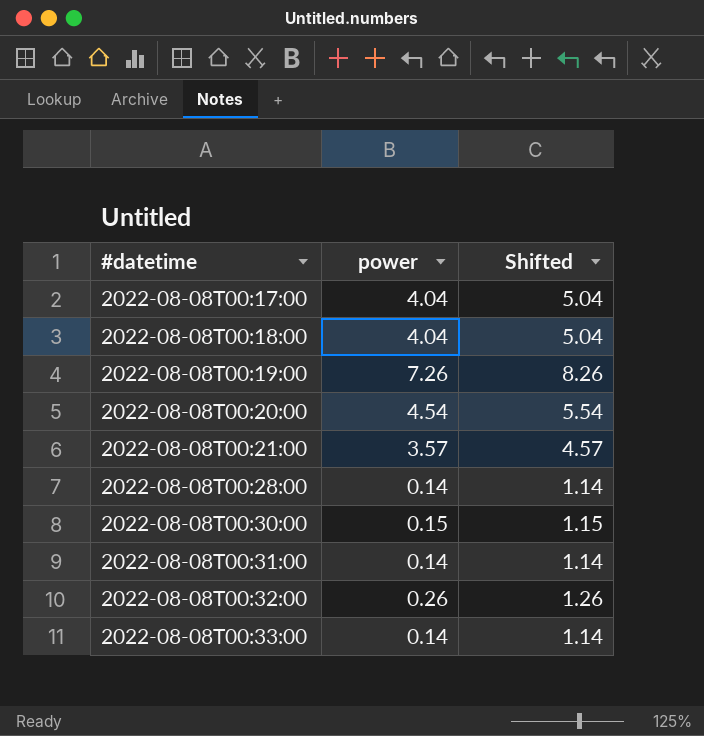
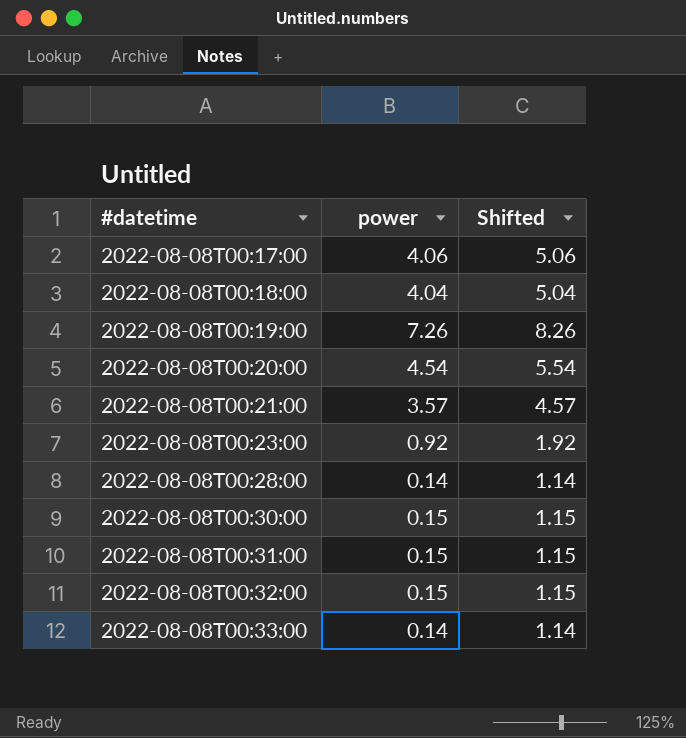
2022-08-08T00:17:00 | power: 4.04 -> 4.06
2022-08-08T00:17:00 | Shifted: 5.04 -> 5.06
row 2022-08-08T00:23:00: none -> 0.92 | 1.92
2022-08-08T00:31:00 | power: 0.14 -> 0.15
2022-08-08T00:31:00 | Shifted: 1.14 -> 1.15
2022-08-08T00:32:00 | power: 0.26 -> 0.15
2022-08-08T00:32:00 | Shifted: 1.26 -> 1.15

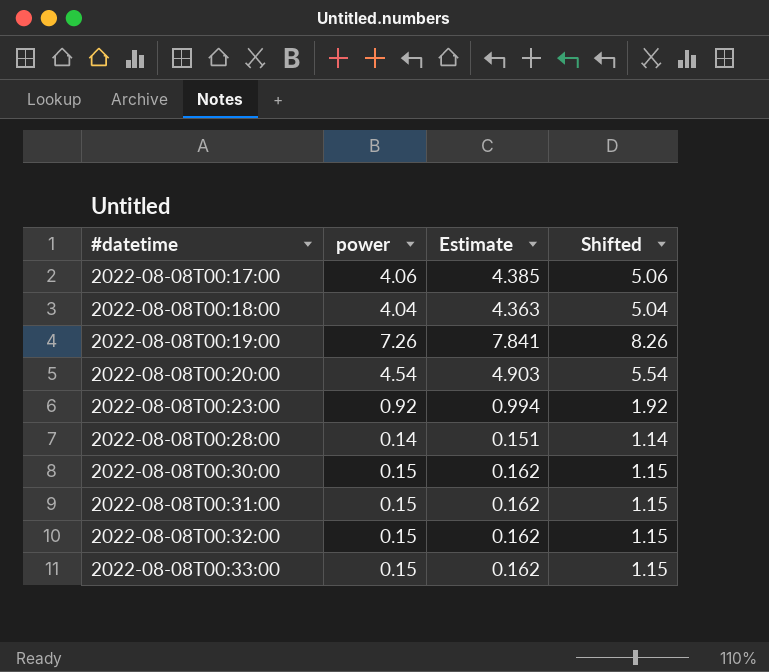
column Estimate | formula: none -> [power] * 1.08
row 2022-08-08T00:21:00: 3.57 | 4.57 -> none
2022-08-08T00:33:00 | power: 0.14 -> 0.15
2022-08-08T00:33:00 | Shifted: 1.14 -> 1.15

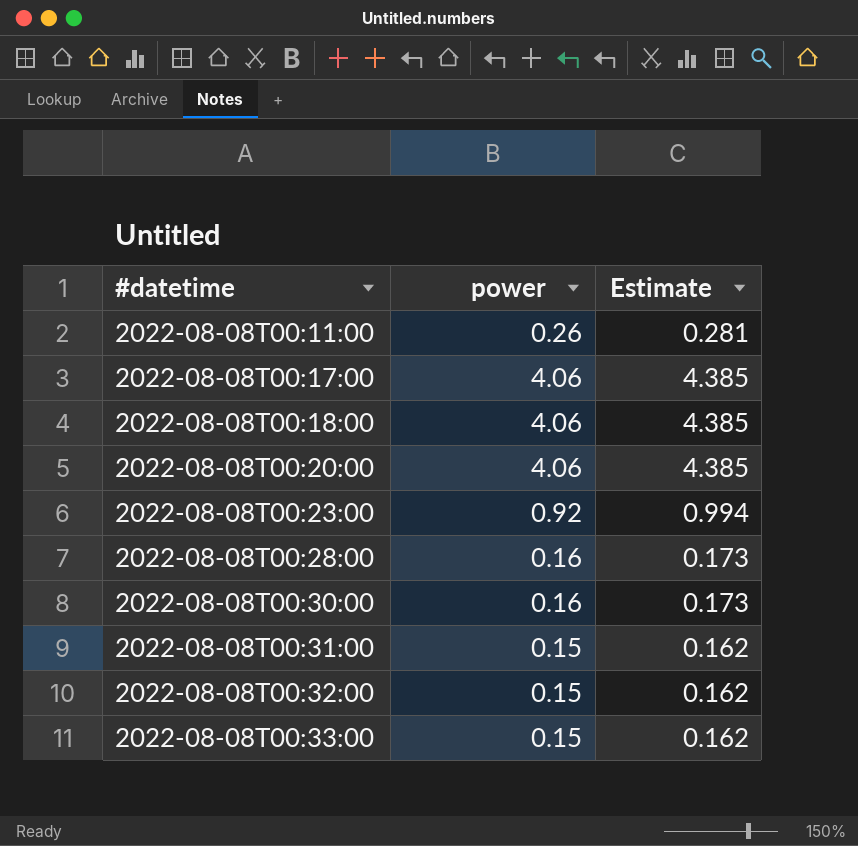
column Shifted | formula: [power] + 1 -> none
row 2022-08-08T00:19:00: 7.26 | 7.841 | 8.26 -> none
row 2022-08-08T00:11:00: none -> 0.26 | 0.281
2022-08-08T00:18:00 | power: 4.04 -> 4.06
2022-08-08T00:18:00 | Estimate: 4.363 -> 4.385
2022-08-08T00:20:00 | power: 4.54 -> 4.06
2022-08-08T00:20:00 | Estimate: 4.903 -> 4.385
2022-08-08T00:28:00 | power: 0.14 -> 0.16
2022-08-08T00:28:00 | Estimate: 0.151 -> 0.173
2022-08-08T00:30:00 | power: 0.15 -> 0.16
2022-08-08T00:30:00 | Estimate: 0.162 -> 0.173

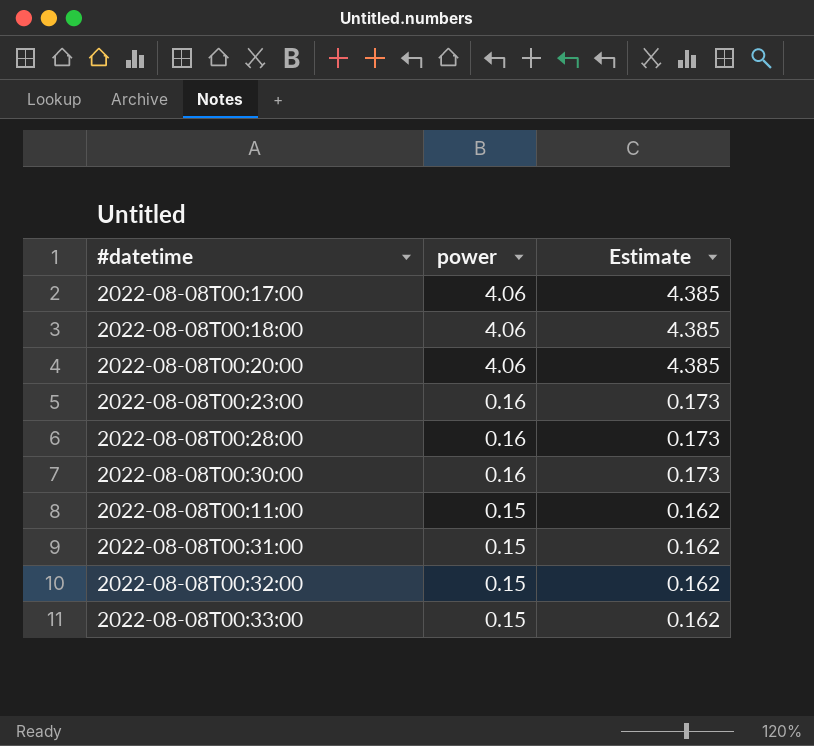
row order: #datetime ascending -> power descending
2022-08-08T00:23:00 | power: 0.92 -> 0.16
2022-08-08T00:23:00 | Estimate: 0.994 -> 0.173
2022-08-08T00:11:00 | power: 0.26 -> 0.15
2022-08-08T00:11:00 | Estimate: 0.281 -> 0.162

